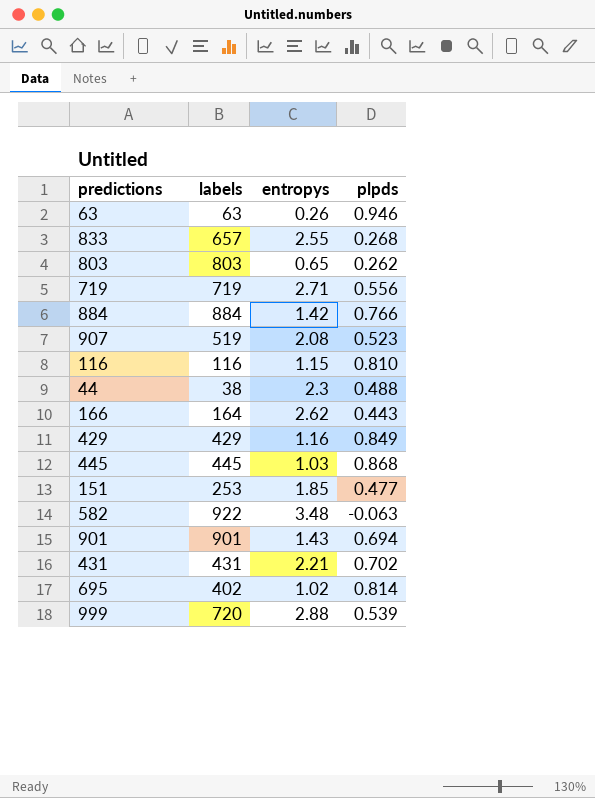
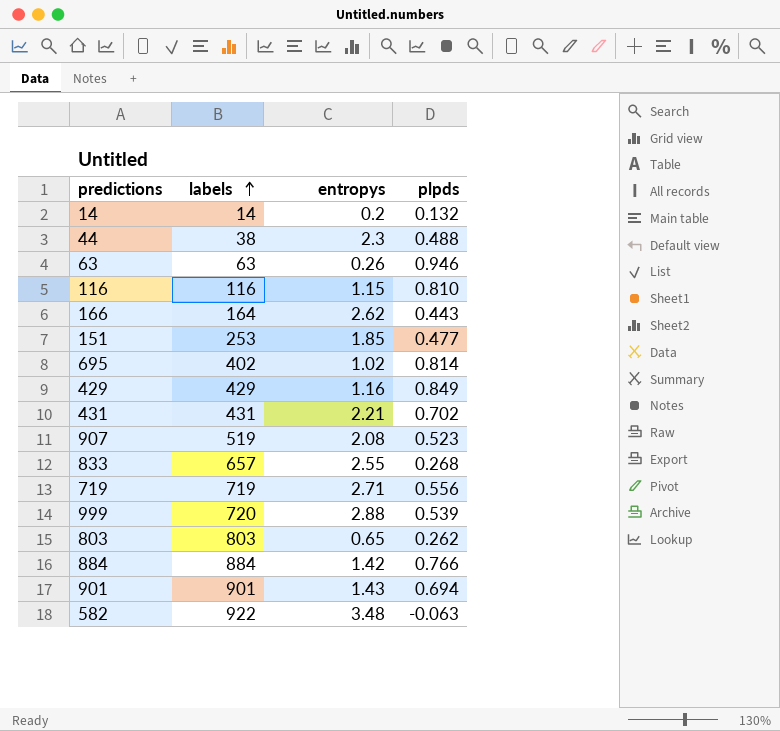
row order: none -> labels ascending
row 445: 445 | 1.03 | 0.868 -> none
row 14: none -> 14 | 0.2 | 0.132

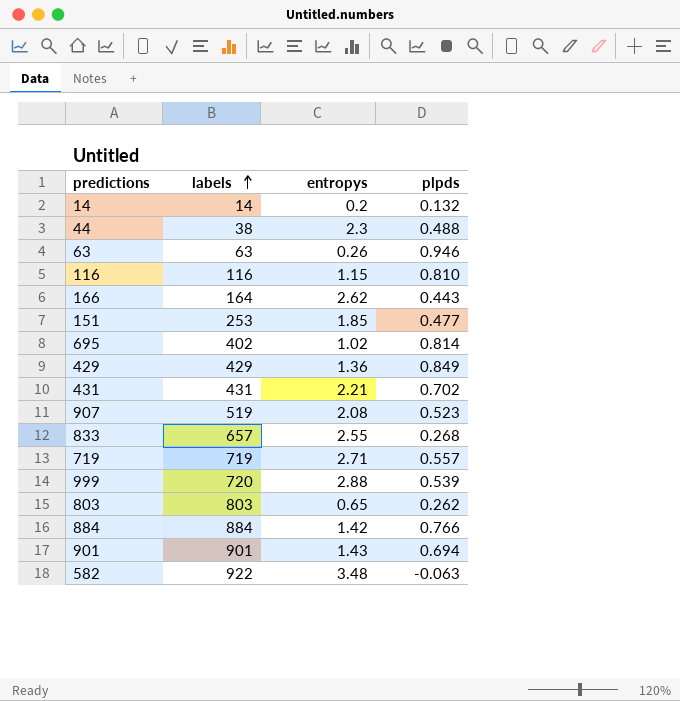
429 | entropys: 1.16 -> 1.36
719 | plpds: 0.556 -> 0.557

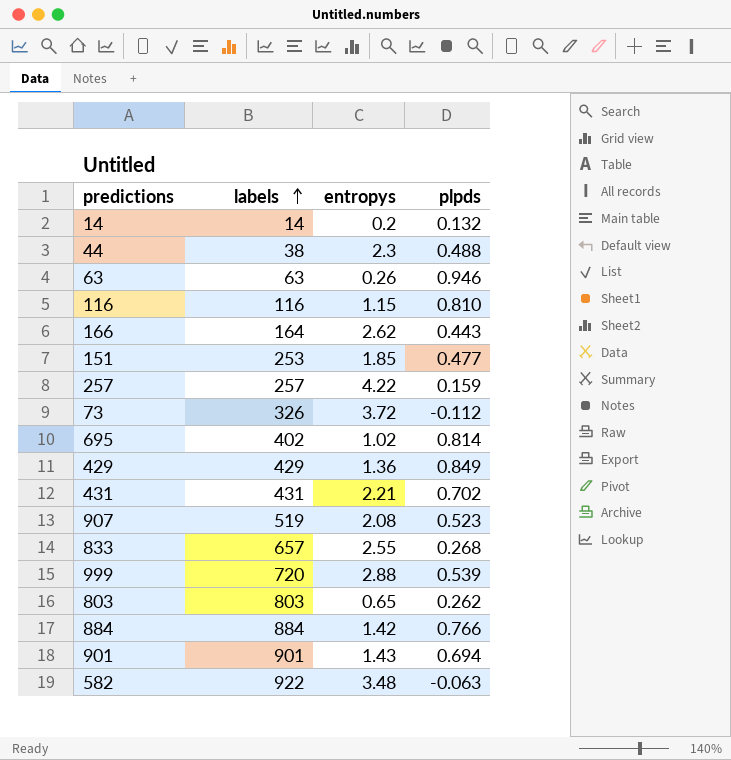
row 719: 719 | 2.71 | 0.557 -> none
row 257: none -> 257 | 4.22 | 0.159
row 73: none -> 326 | 3.72 | -0.112

